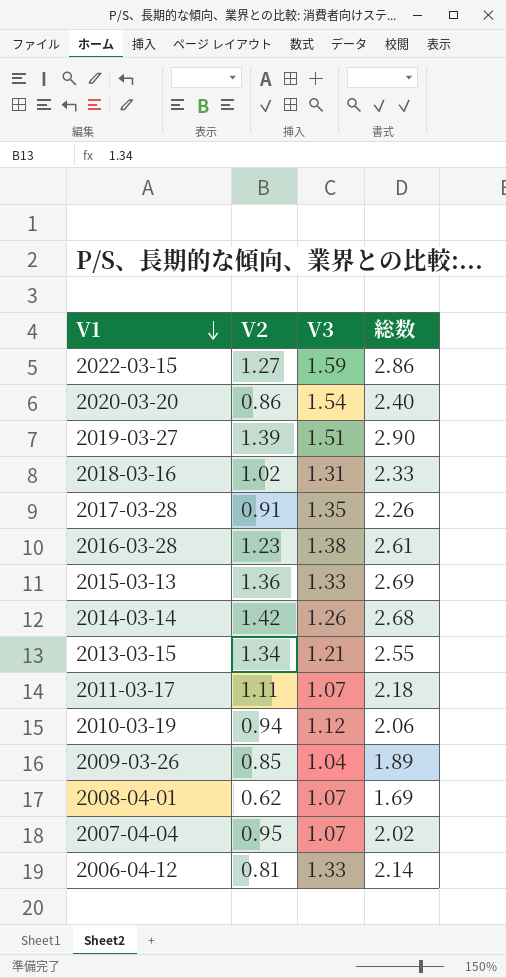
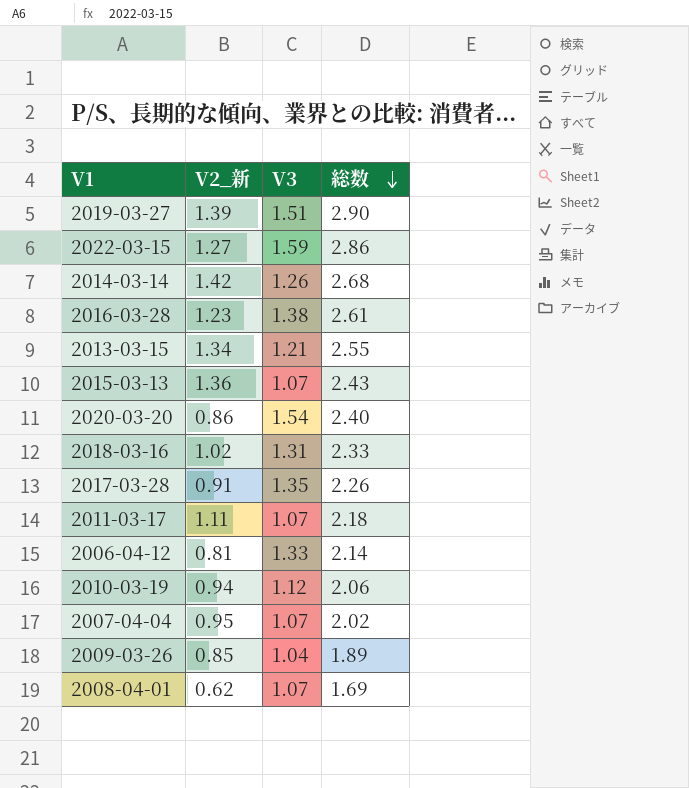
row order: V1 descending -> 総数 descending
column name: V2 -> V2_新
2015-03-13 | V3: 1.33 -> 1.07
2015-03-13 | 総数: 2.69 -> 2.43

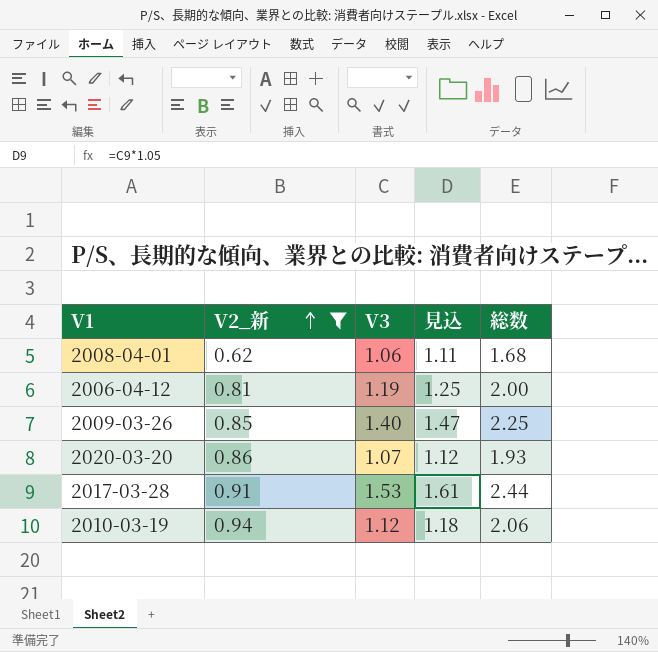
filter: none -> V2_新 <= 0.94
row order: 総数 descending -> V2_新 ascending
column 見込 | formula: none -> [V3] * 1.05
2008-04-01 | V3: 1.07 -> 1.06
2008-04-01 | 総数: 1.69 -> 1.68
2006-04-12 | V3: 1.33 -> 1.19
2006-04-12 | 総数: 2.14 -> 2.00
2009-03-26 | V3: 1.04 -> 1.40
2009-03-26 | 総数: 1.89 -> 2.25
2020-03-20 | V3: 1.54 -> 1.07
2020-03-20 | 総数: 2.40 -> 1.93
2017-03-28 | V3: 1.35 -> 1.53
2017-03-28 | 総数: 2.26 -> 2.44

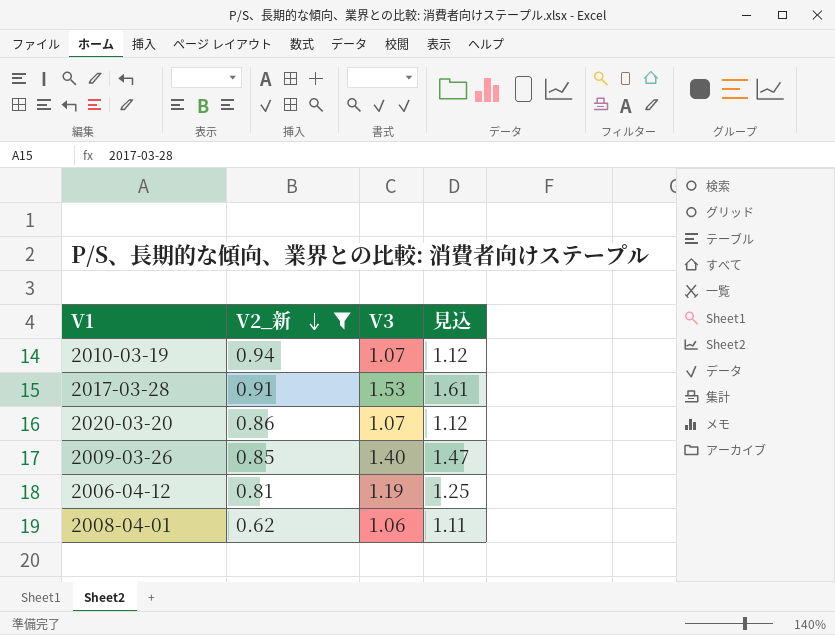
row order: V2_新 ascending -> V2_新 descending
column 総数 | formula: [V2_新] + [V3] -> none
2010-03-19 | V3: 1.12 -> 1.07
2010-03-19 | 見込: 1.18 -> 1.12

